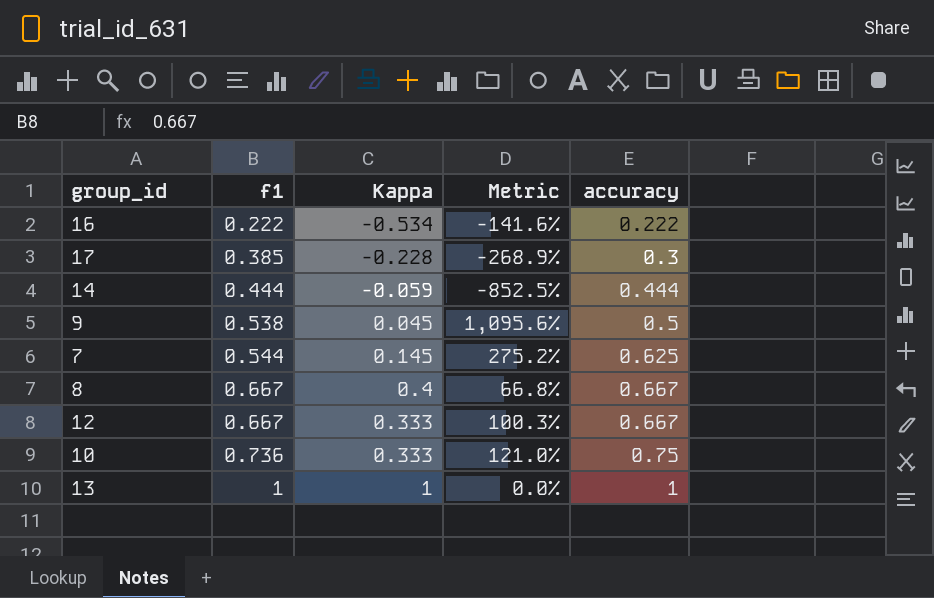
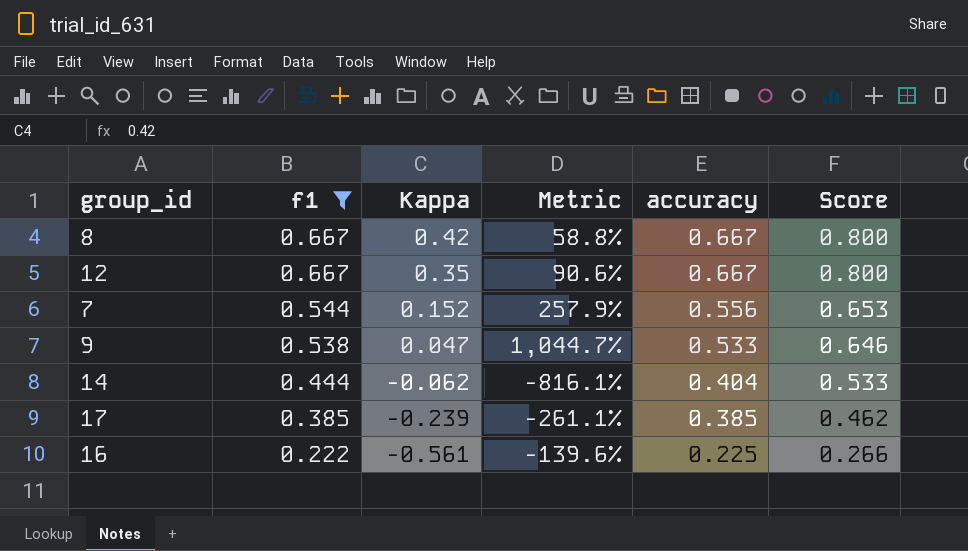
filter: none -> f1 <= 0.667
row order: f1 ascending -> f1 descending
column Score | formula: none -> [f1] * 1.2
8 | Kappa: 0.4 -> 0.42
8 | Metric: 66.8% -> 58.8%
12 | Kappa: 0.333 -> 0.35
12 | Metric: 100.3% -> 90.6%
7 | Kappa: 0.145 -> 0.152
7 | Metric: 275.2% -> 257.9%
7 | accuracy: 0.625 -> 0.556
9 | Kappa: 0.045 -> 0.047
9 | Metric: 1,095.6% -> 1,044.7%
9 | accuracy: 0.5 -> 0.533
14 | Kappa: -0.059 -> -0.062
14 | Metric: -852.5% -> -816.1%
14 | accuracy: 0.444 -> 0.404
17 | Kappa: -0.228 -> -0.239
17 | Metric: -268.9% -> -261.1%
17 | accuracy: 0.3 -> 0.385
16 | Kappa: -0.534 -> -0.561
16 | Metric: -141.6% -> -139.6%
16 | accuracy: 0.222 -> 0.225

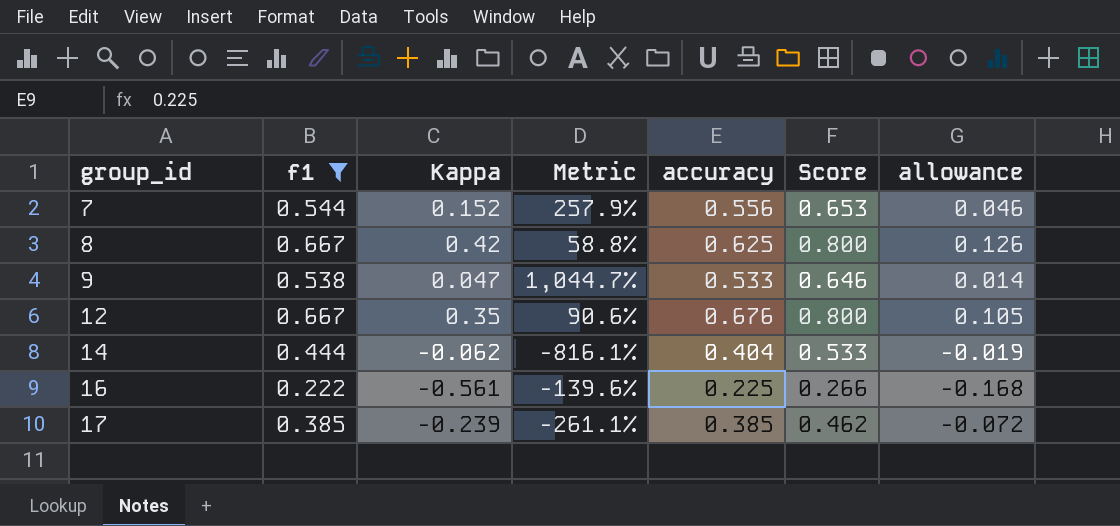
row order: f1 descending -> group_id ascending
column allowance | formula: none -> [Kappa] * 0.3
8 | accuracy: 0.667 -> 0.625
12 | accuracy: 0.667 -> 0.676

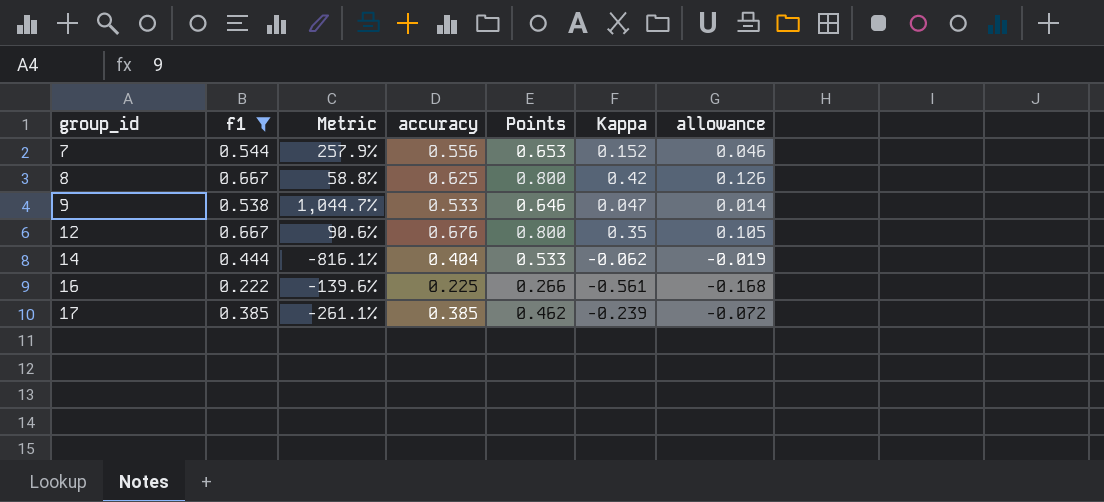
column name: Score -> Points
column Kappa | position: 3 -> 6

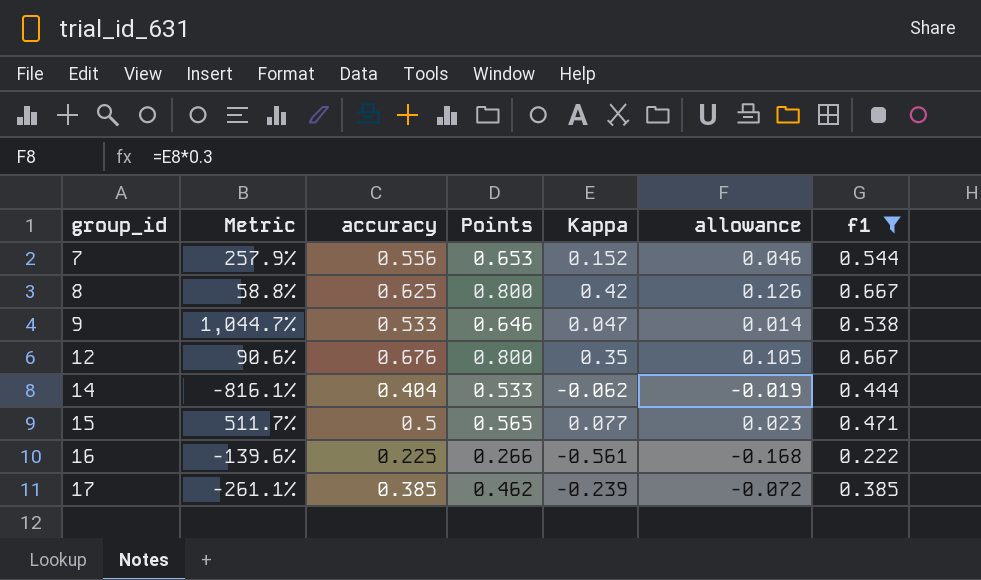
column f1 | position: 2 -> 7
row 15: none -> 511.7% | 0.5 | 0.565 | 0.077 | 0.023 | 0.471

